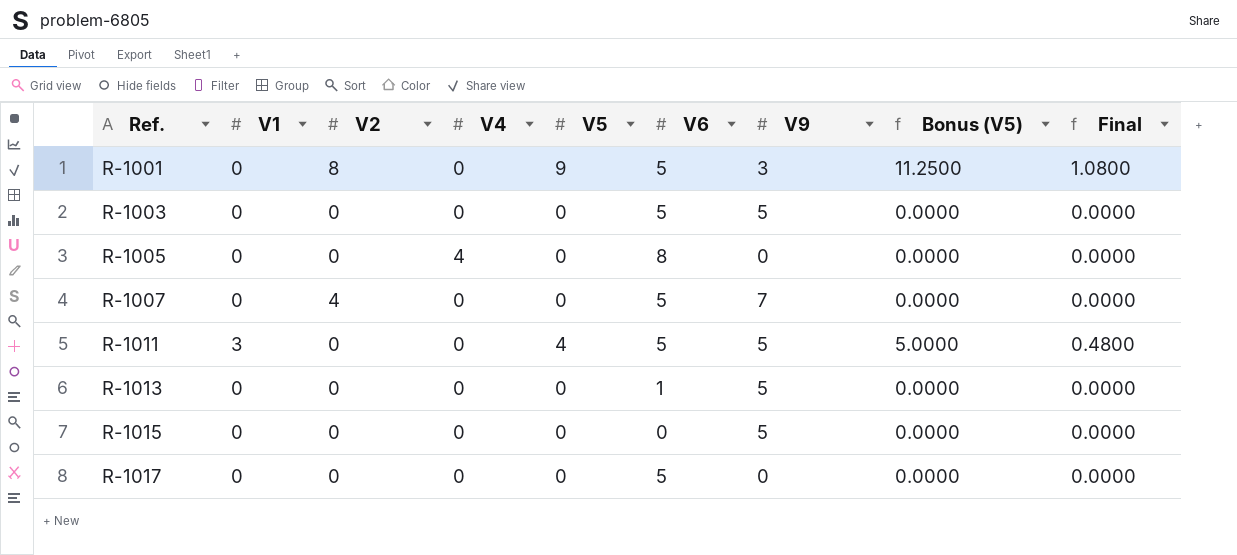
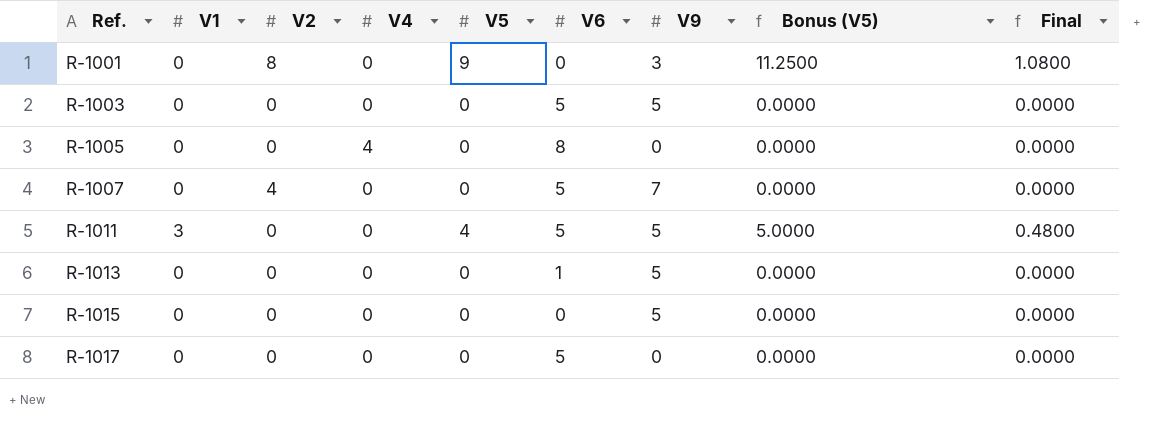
R-1001 | V6: 5 -> 0

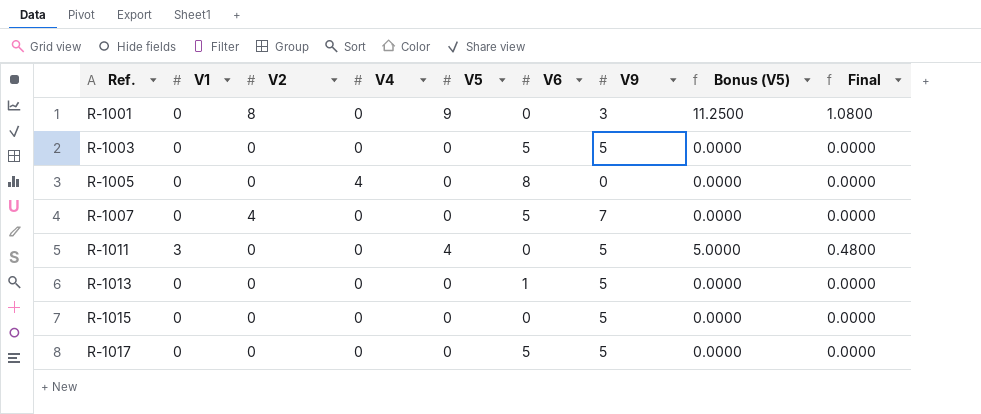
R-1011 | V6: 5 -> 0
R-1017 | V9: 0 -> 5

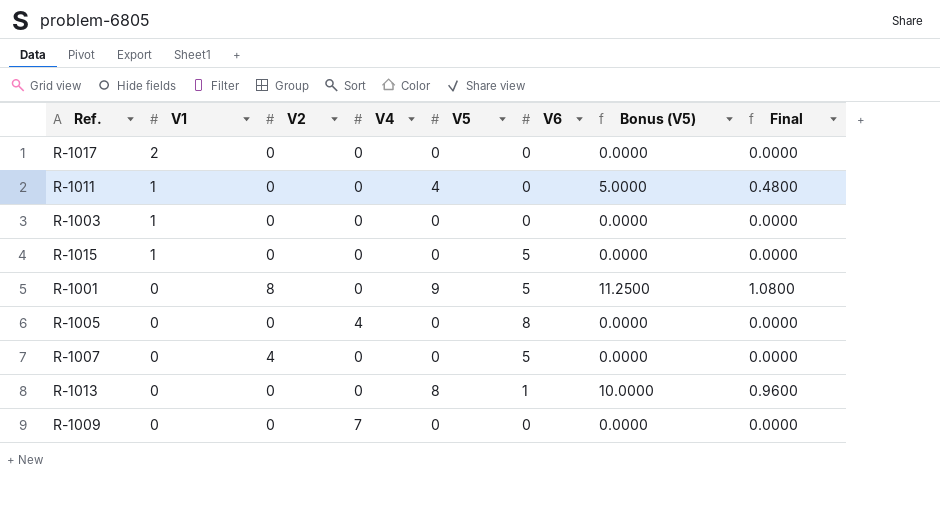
row order: Ref. ascending -> V1 descending
column V9 | position: 7 -> none
R-1017 | V1: 0 -> 2
R-1017 | V6: 5 -> 0
R-1011 | V1: 3 -> 1
R-1003 | V1: 0 -> 1
R-1003 | V6: 5 -> 0
R-1015 | V1: 0 -> 1
R-1015 | V6: 0 -> 5
R-1001 | V6: 0 -> 5
R-1013 | V5: 0 -> 8
R-1013 | Bonus (V5): 0.0000 -> 10.0000
R-1013 | Final: 0.0000 -> 0.9600
row R-1009: none -> 0 | 0 | 7 | 0 | 0 | 0.0000 | 0.0000

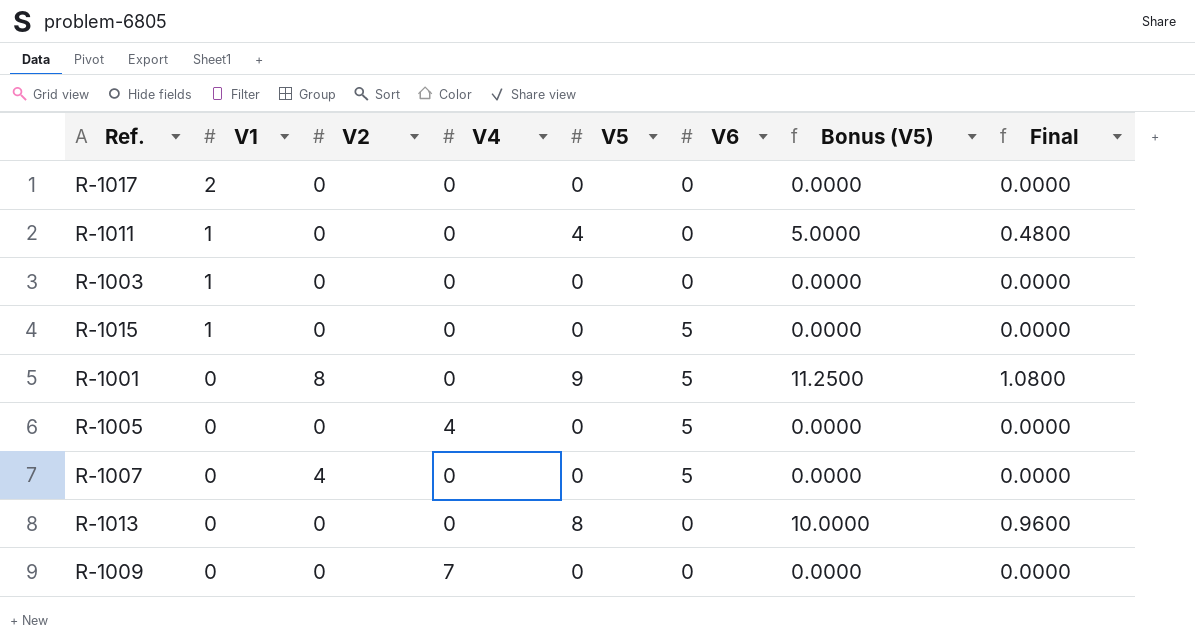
R-1005 | V6: 8 -> 5
R-1013 | V6: 1 -> 0

